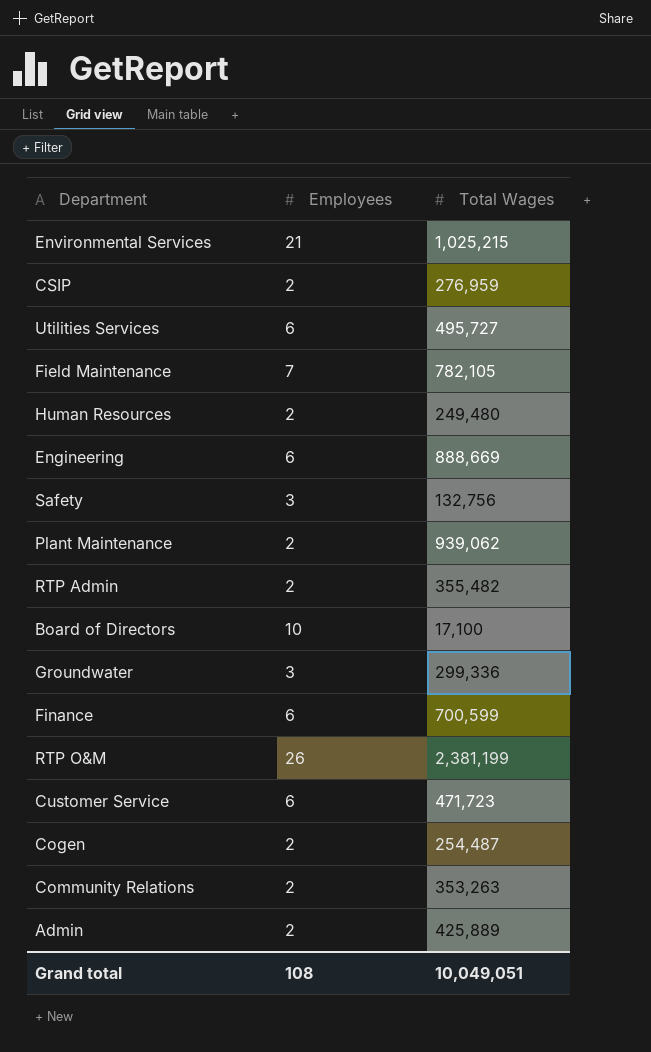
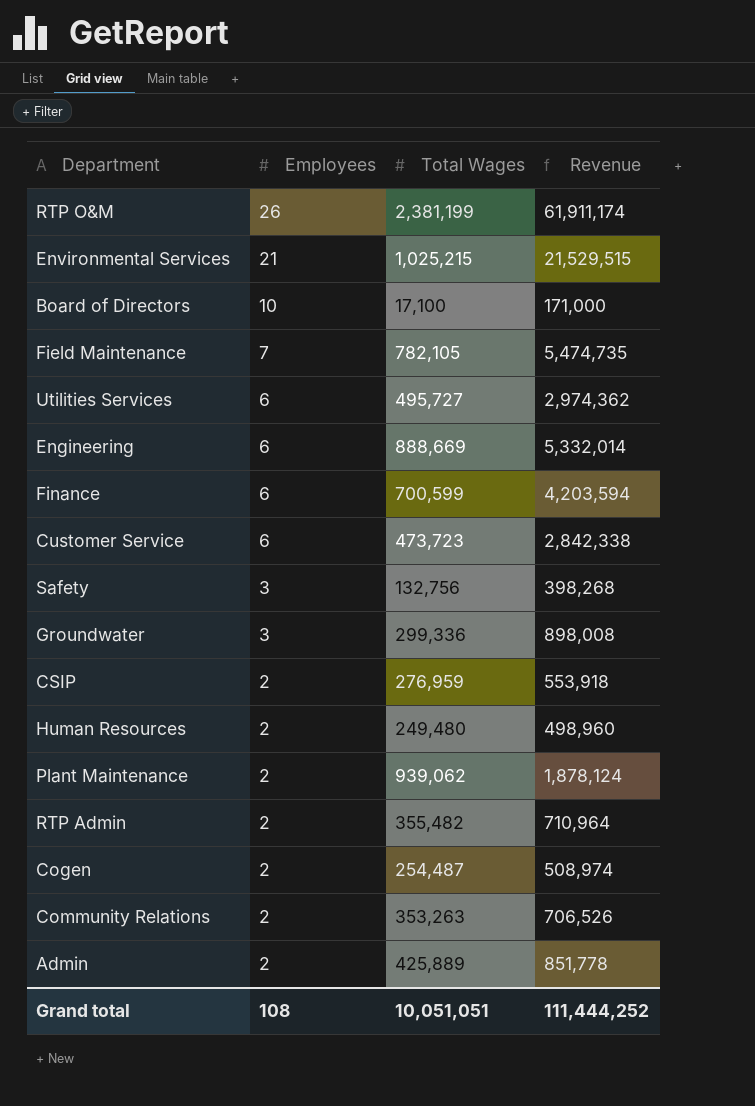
row order: none -> Employees descending
column Revenue | formula: none -> [Employees] * [Total Wages]
Customer Service | Total Wages: 471,723 -> 473,723
Grand total | Total Wages: 10,049,051 -> 10,051,051

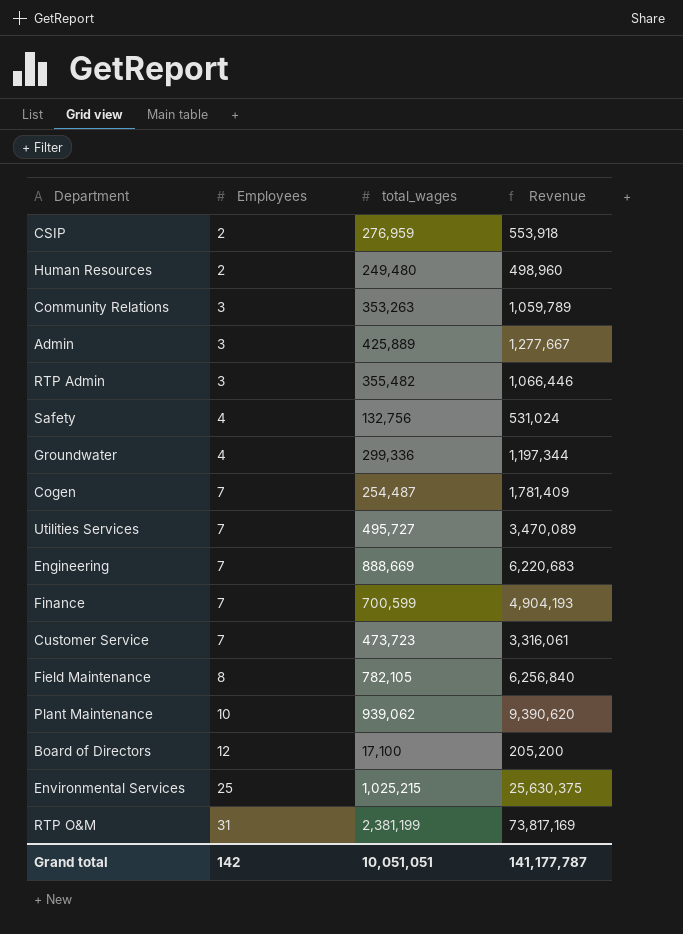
row order: Employees descending -> Employees ascending
column name: Total Wages -> total_wages
Community Relations | Employees: 2 -> 3
Community Relations | Revenue: 706,526 -> 1,059,789
Admin | Employees: 2 -> 3
Admin | Revenue: 851,778 -> 1,277,667
RTP Admin | Employees: 2 -> 3
RTP Admin | Revenue: 710,964 -> 1,066,446
Safety | Employees: 3 -> 4
Safety | Revenue: 398,268 -> 531,024
Groundwater | Employees: 3 -> 4
Groundwater | Revenue: 898,008 -> 1,197,344
Cogen | Employees: 2 -> 7
Cogen | Revenue: 508,974 -> 1,781,409
Utilities Services | Employees: 6 -> 7
Utilities Services | Revenue: 2,974,362 -> 3,470,089
Engineering | Employees: 6 -> 7
Engineering | Revenue: 5,332,014 -> 6,220,683
Finance | Employees: 6 -> 7
Finance | Revenue: 4,203,594 -> 4,904,193
Customer Service | Employees: 6 -> 7
Customer Service | Revenue: 2,842,338 -> 3,316,061
Field Maintenance | Employees: 7 -> 8
Field Maintenance | Revenue: 5,474,735 -> 6,256,840
Plant Maintenance | Employees: 2 -> 10
Plant Maintenance | Revenue: 1,878,124 -> 9,390,620
Board of Directors | Employees: 10 -> 12
Board of Directors | Revenue: 171,000 -> 205,200
Environmental Services | Employees: 21 -> 25
Environmental Services | Revenue: 21,529,515 -> 25,630,375
RTP O&M | Employees: 26 -> 31
RTP O&M | Revenue: 61,911,174 -> 73,817,169
Grand total | Employees: 108 -> 142
Grand total | Revenue: 111,444,252 -> 141,177,787

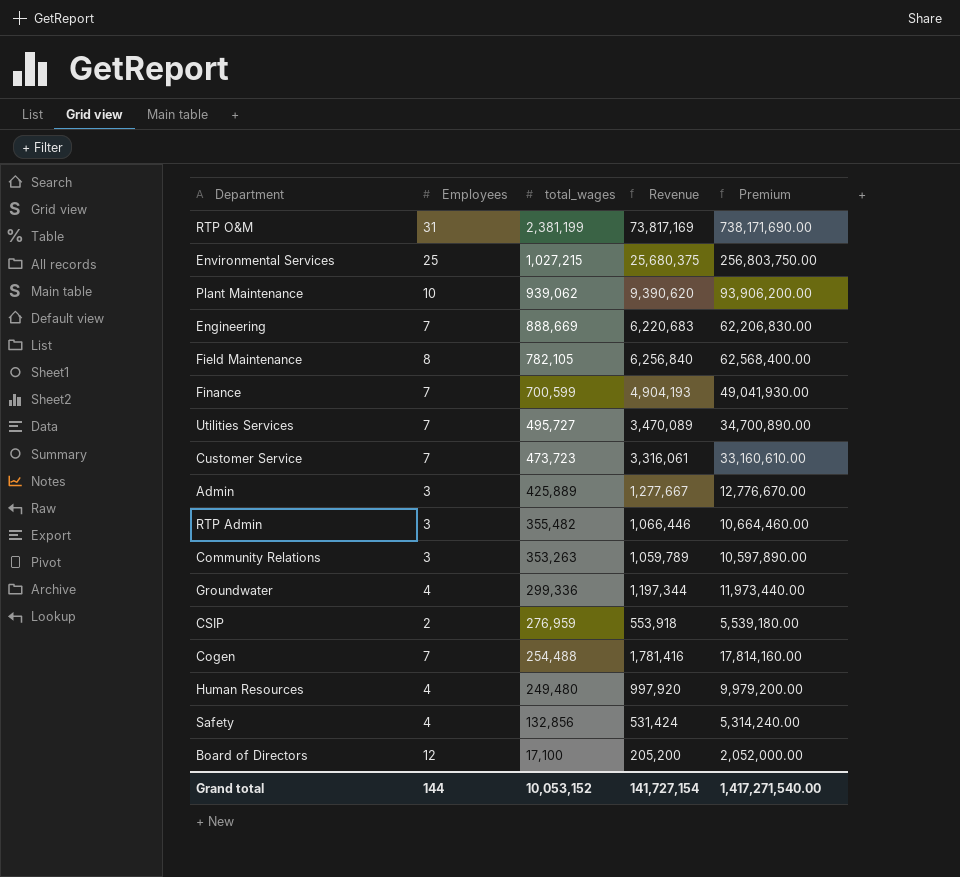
row order: Employees ascending -> total_wages descending
column Premium | formula: none -> [Revenue] * 10
Environmental Services | total_wages: 1,025,215 -> 1,027,215
Environmental Services | Revenue: 25,630,375 -> 25,680,375
Cogen | total_wages: 254,487 -> 254,488
Cogen | Revenue: 1,781,409 -> 1,781,416
Human Resources | Employees: 2 -> 4
Human Resources | Revenue: 498,960 -> 997,920
Safety | total_wages: 132,756 -> 132,856
Safety | Revenue: 531,024 -> 531,424
Grand total | Employees: 142 -> 144
Grand total | total_wages: 10,051,051 -> 10,053,152
Grand total | Revenue: 141,177,787 -> 141,727,154

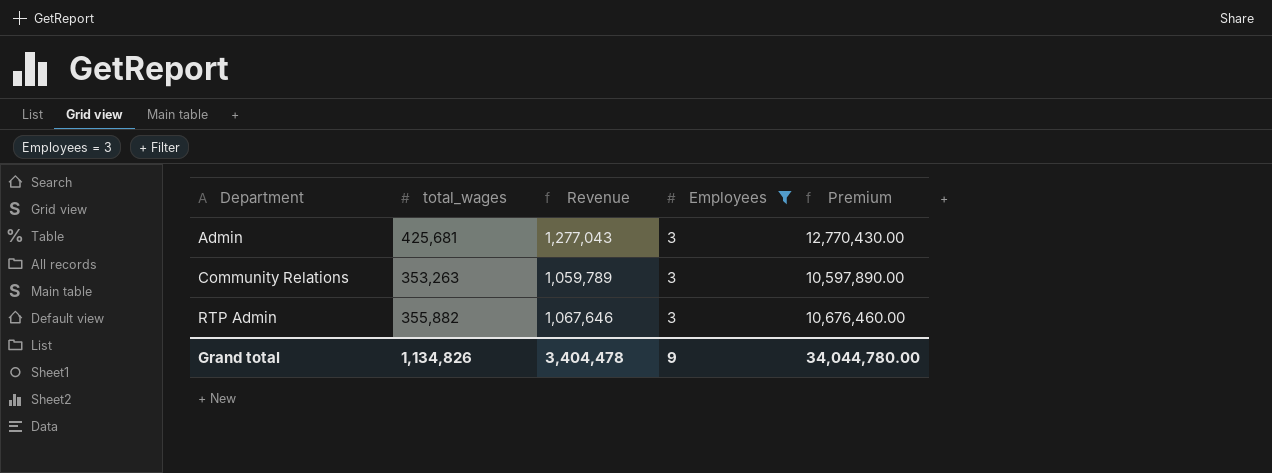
filter: none -> Employees = 3
row order: total_wages descending -> Department ascending
column Employees | position: 2 -> 4
Admin | total_wages: 425,889 -> 425,681
Admin | Revenue: 1,277,667 -> 1,277,043
Admin | Premium: 12,776,670.00 -> 12,770,430.00
RTP Admin | total_wages: 355,482 -> 355,882
RTP Admin | Revenue: 1,066,446 -> 1,067,646
RTP Admin | Premium: 10,664,460.00 -> 10,676,460.00
Grand total | total_wages: 10,053,152 -> 1,134,826
Grand total | Revenue: 141,727,154 -> 3,404,478
Grand total | Employees: 144 -> 9
Grand total | Premium: 1,417,271,540.00 -> 34,044,780.00

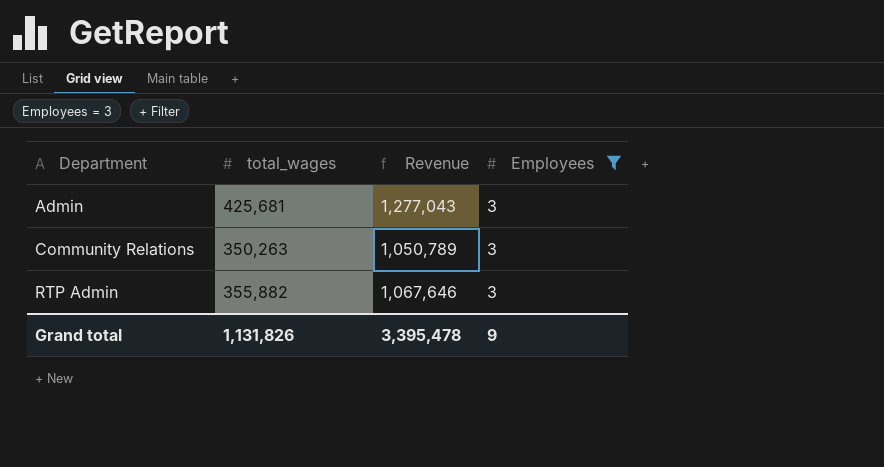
column Premium | formula: [Revenue] * 10 -> none
Community Relations | total_wages: 353,263 -> 350,263
Community Relations | Revenue: 1,059,789 -> 1,050,789
Grand total | total_wages: 1,134,826 -> 1,131,826
Grand total | Revenue: 3,404,478 -> 3,395,478

